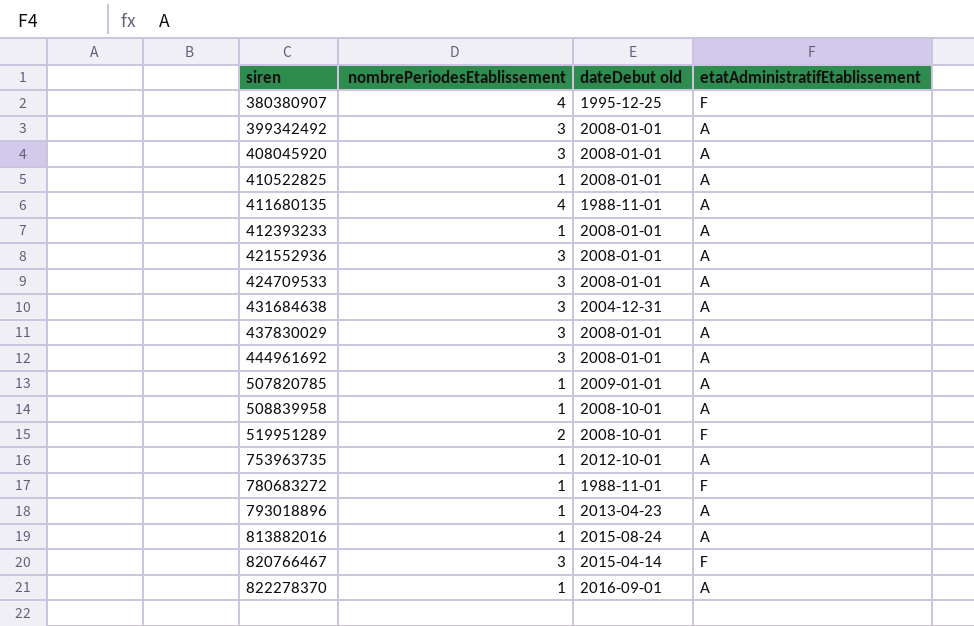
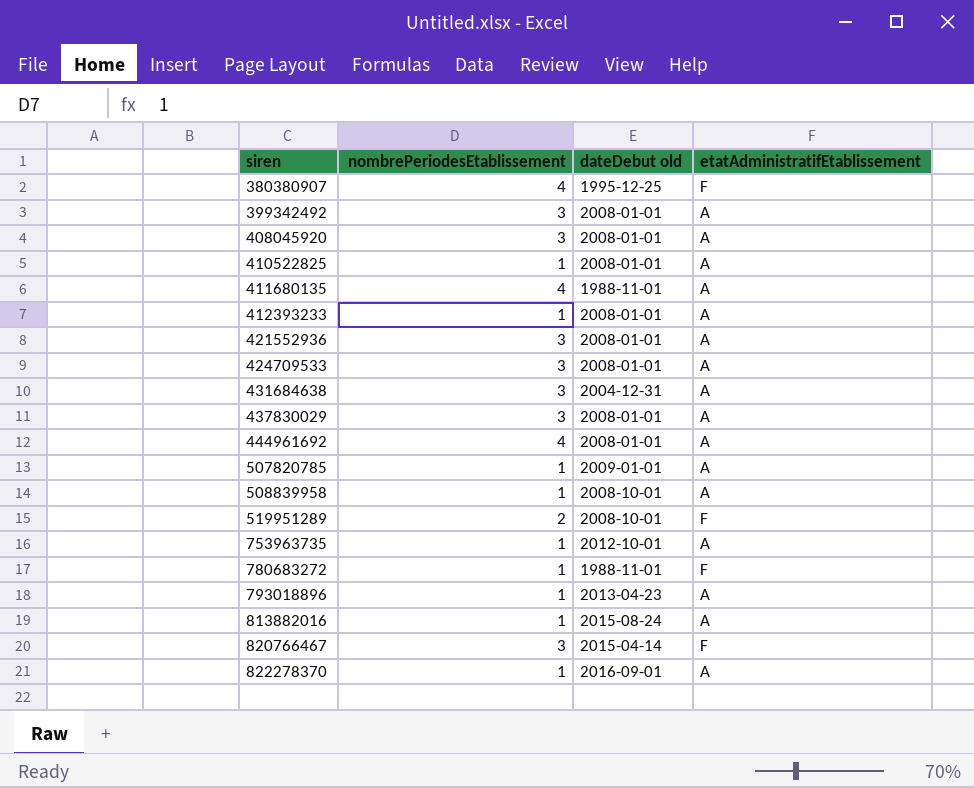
444961692 | nombrePeriodesEtablissement: 3 -> 4

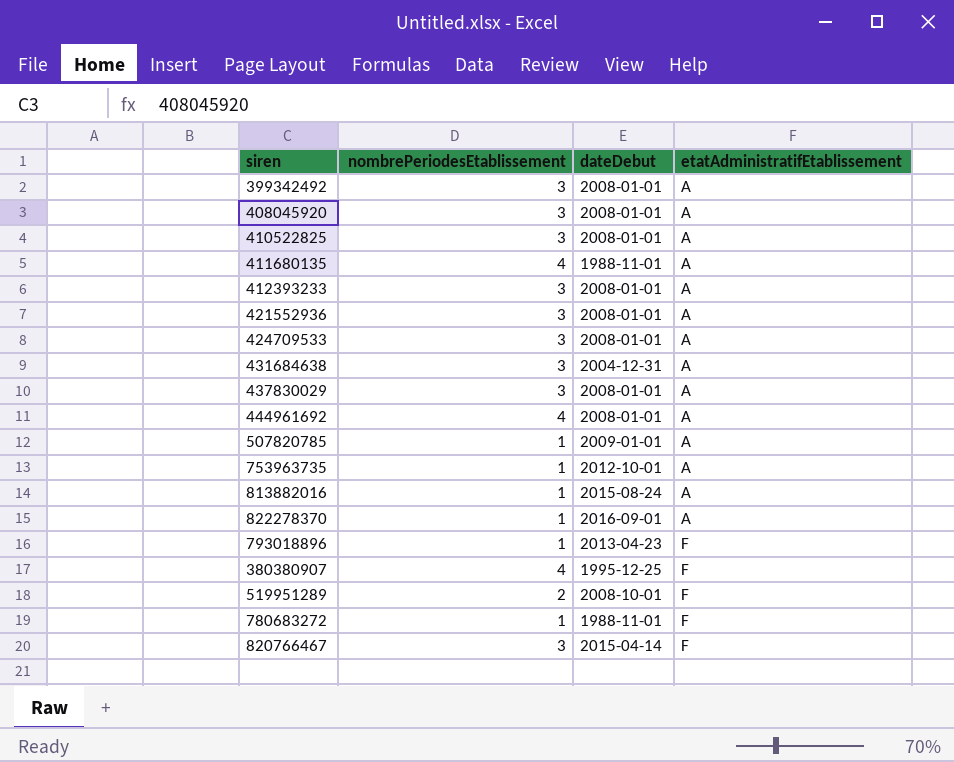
row order: siren ascending -> etatAdministratifEtablissement ascending
column name: dateDebut old -> dateDebut
row 508839958: 1 | 2008-10-01 | A -> none
410522825 | nombrePeriodesEtablissement: 1 -> 3
412393233 | nombrePeriodesEtablissement: 1 -> 3
793018896 | etatAdministratifEtablissement: A -> F

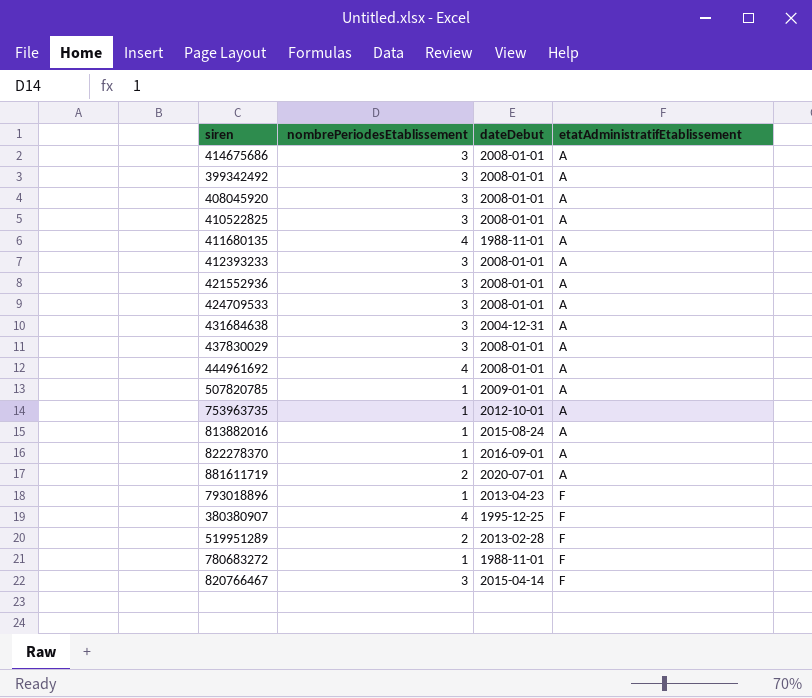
row 414675686: none -> 3 | 2008-01-01 | A
row 881611719: none -> 2 | 2020-07-01 | A
519951289 | dateDebut: 2008-10-01 -> 2013-02-28

